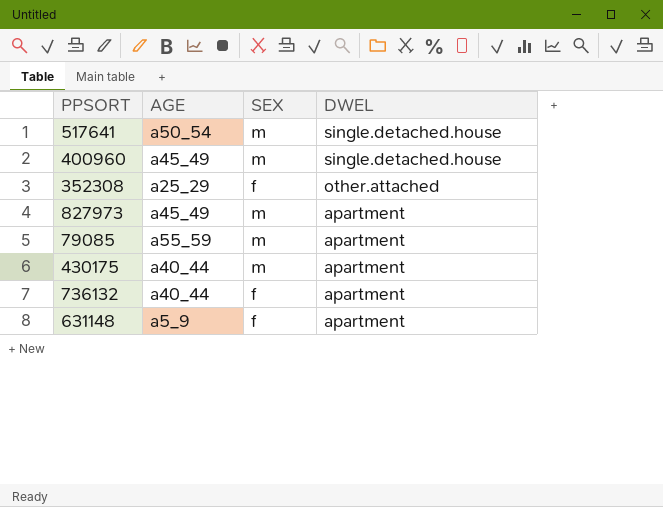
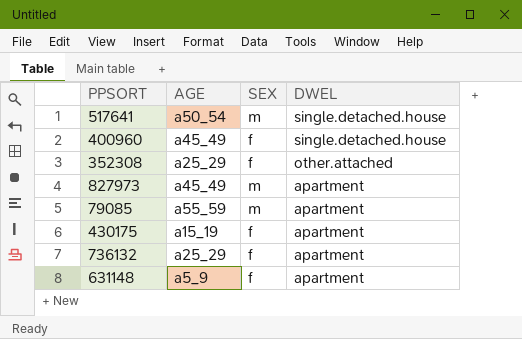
400960 | SEX: m -> f
430175 | AGE: a40_44 -> a15_19
430175 | SEX: m -> f
736132 | AGE: a40_44 -> a25_29

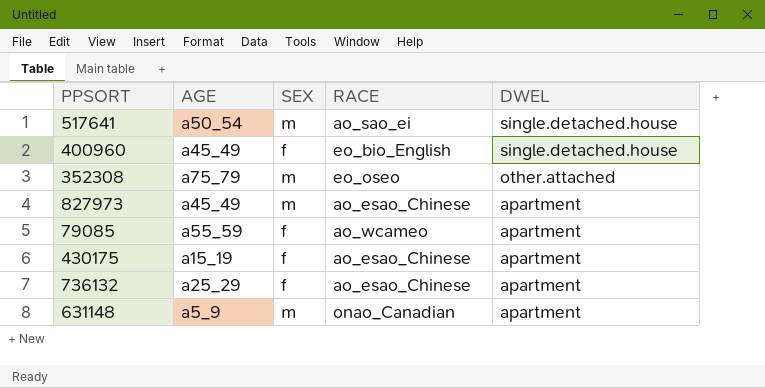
column RACE | position: none -> 4
352308 | AGE: a25_29 -> a75_79
352308 | SEX: f -> m
79085 | SEX: m -> f
631148 | SEX: f -> m

